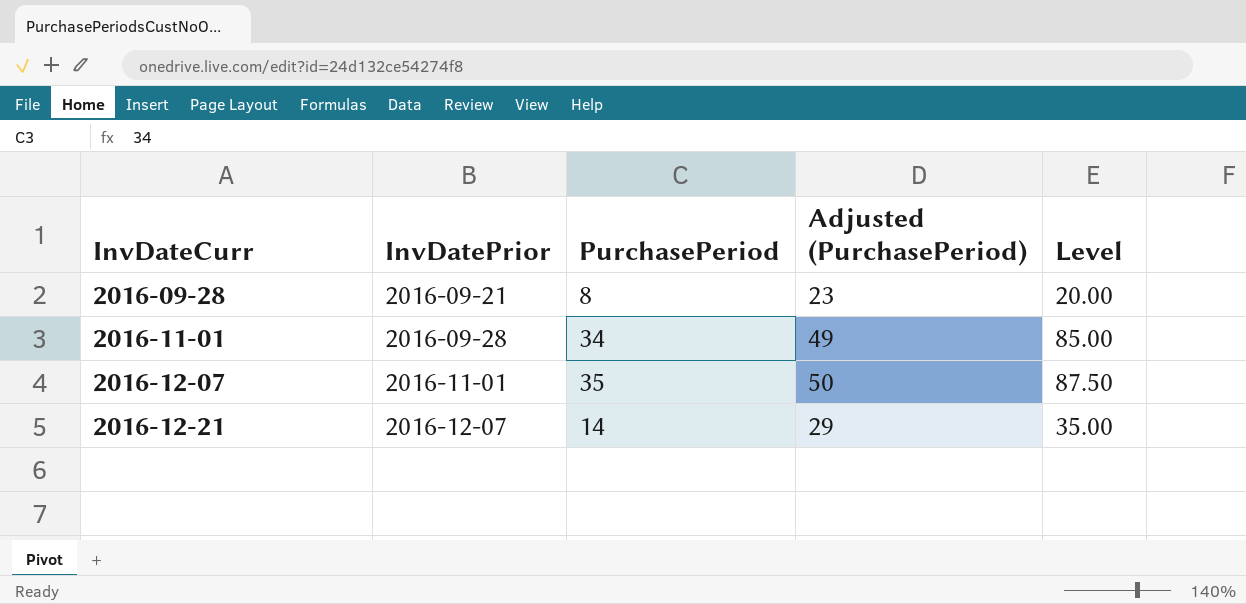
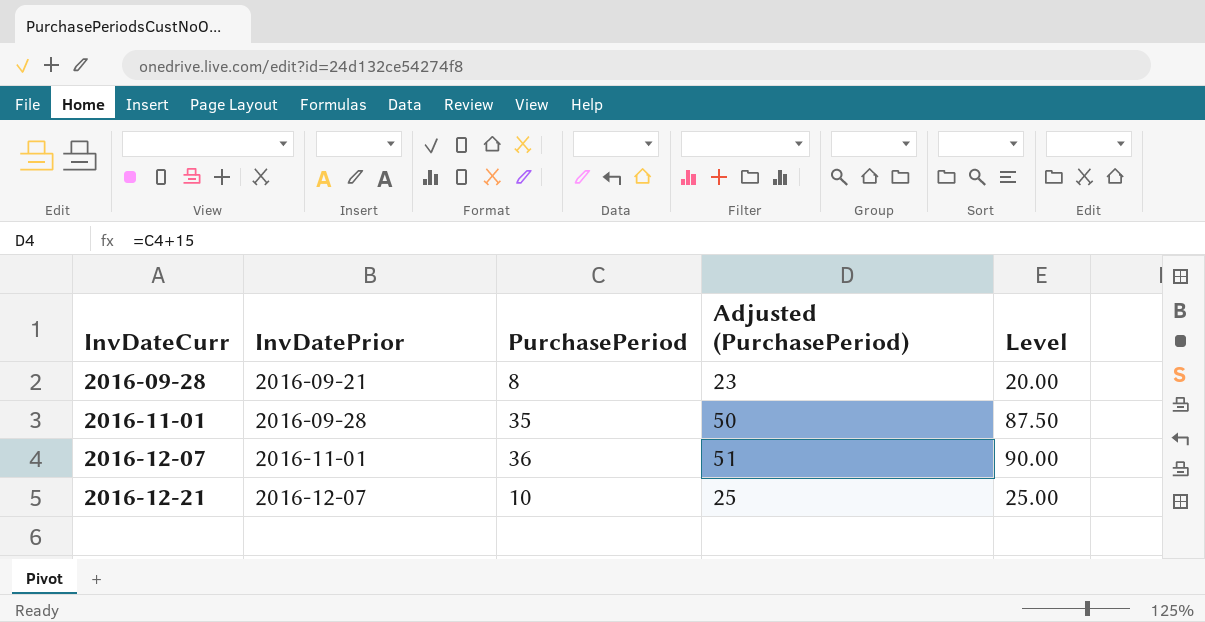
2016-11-01 | PurchasePeriod: 34 -> 35
2016-11-01 | Adjusted (PurchasePeriod): 49 -> 50
2016-11-01 | Level: 85.00 -> 87.50
2016-12-07 | PurchasePeriod: 35 -> 36
2016-12-07 | Adjusted (PurchasePeriod): 50 -> 51
2016-12-07 | Level: 87.50 -> 90.00
2016-12-21 | PurchasePeriod: 14 -> 10
2016-12-21 | Adjusted (PurchasePeriod): 29 -> 25
2016-12-21 | Level: 35.00 -> 25.00

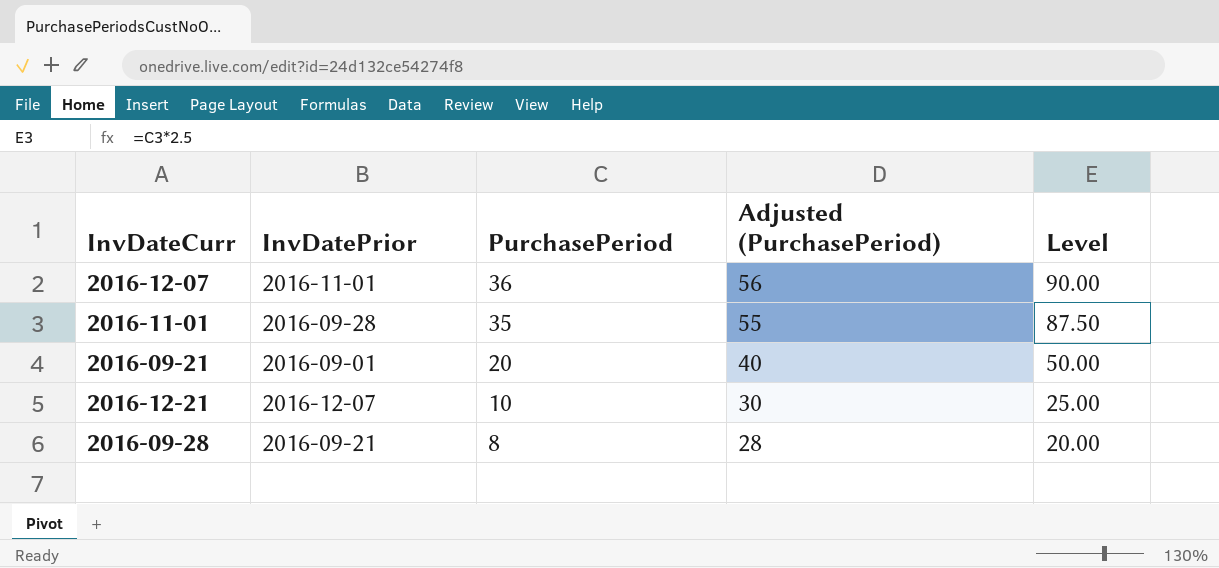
row order: InvDateCurr ascending -> PurchasePeriod descending
column Adjusted (PurchasePeriod) | formula: [PurchasePeriod] + 15 -> [PurchasePeriod] + 20
row 2016-09-21: none -> 2016-09-01 | 20 | 40 | 50.00

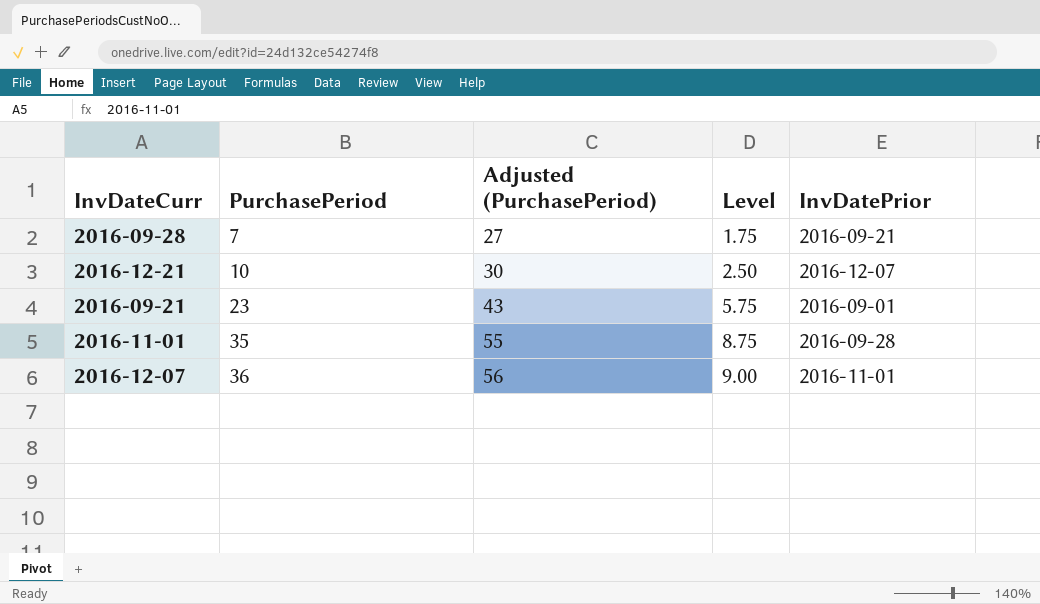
row order: PurchasePeriod descending -> PurchasePeriod ascending
column Level | formula: [PurchasePeriod] * 2.5 -> [PurchasePeriod] * 0.25
column InvDatePrior | position: 2 -> 5
2016-09-28 | PurchasePeriod: 8 -> 7
2016-09-28 | Adjusted (PurchasePeriod): 28 -> 27
2016-09-21 | PurchasePeriod: 20 -> 23
2016-09-21 | Adjusted (PurchasePeriod): 40 -> 43

